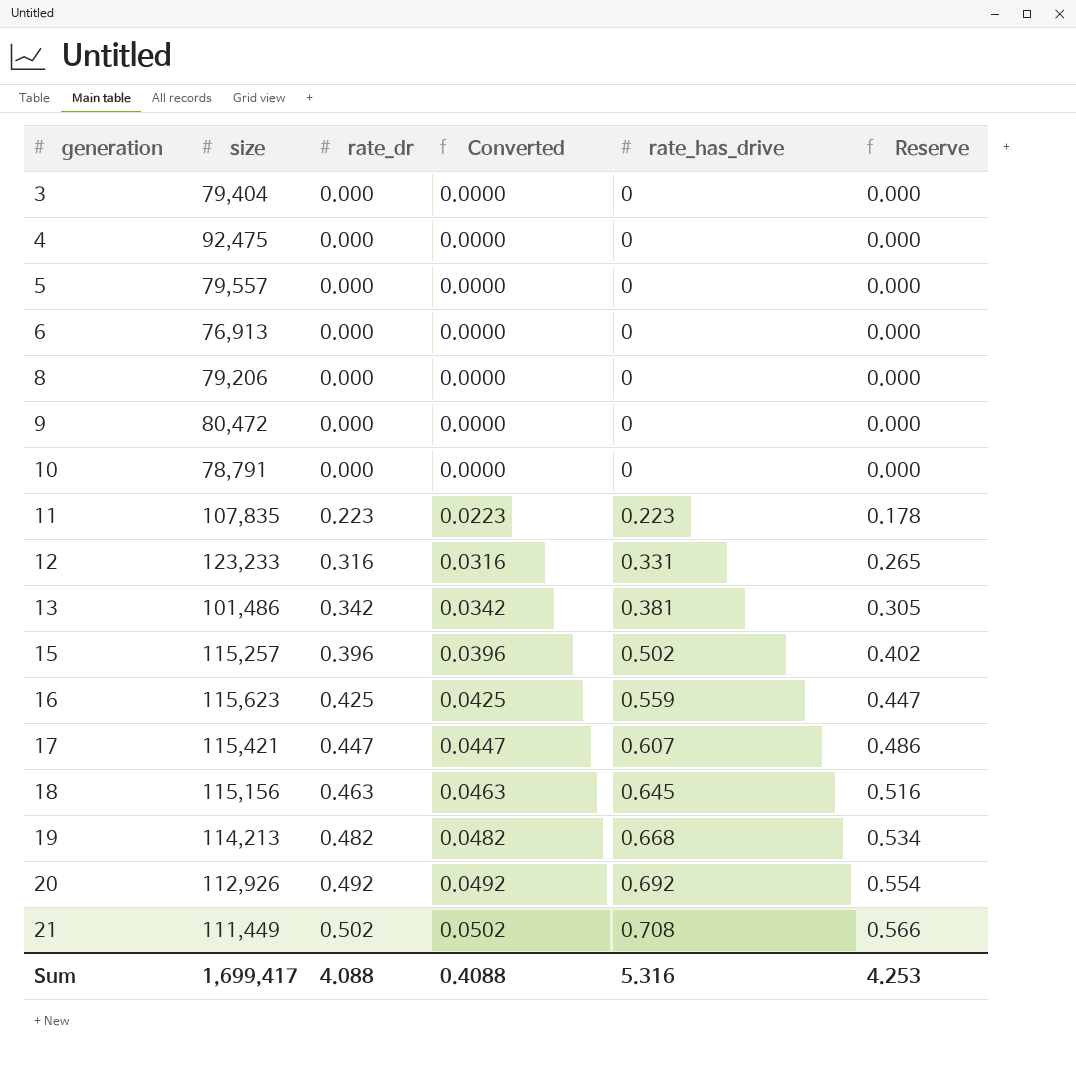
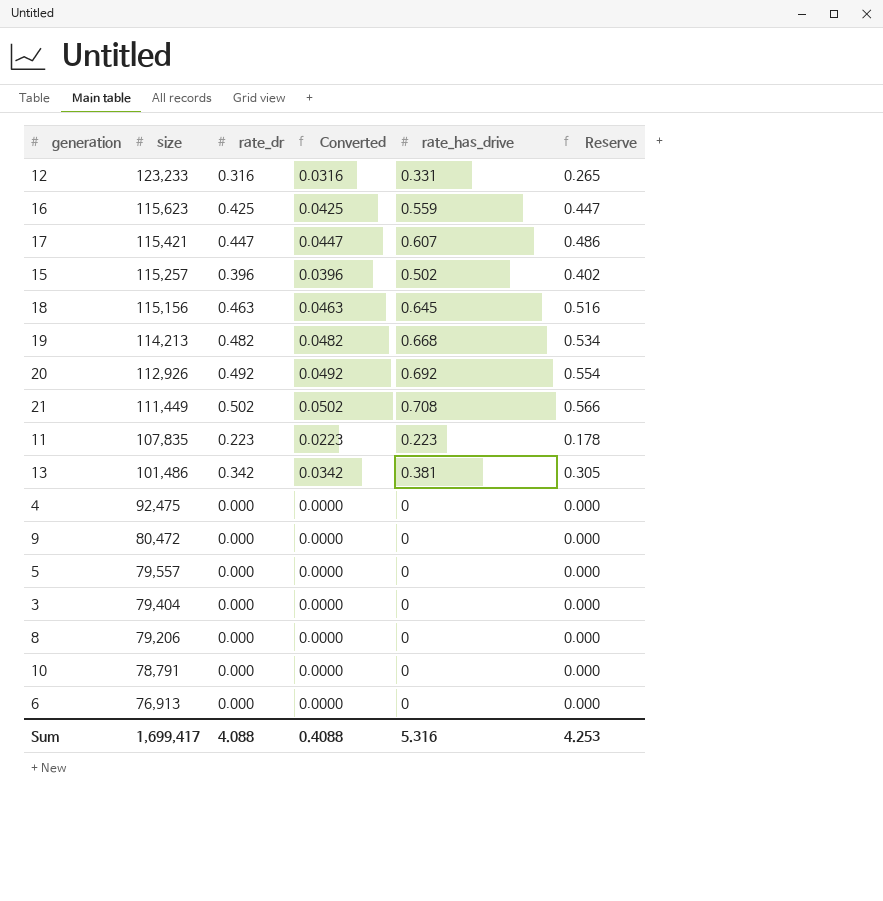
row order: generation ascending -> size descending

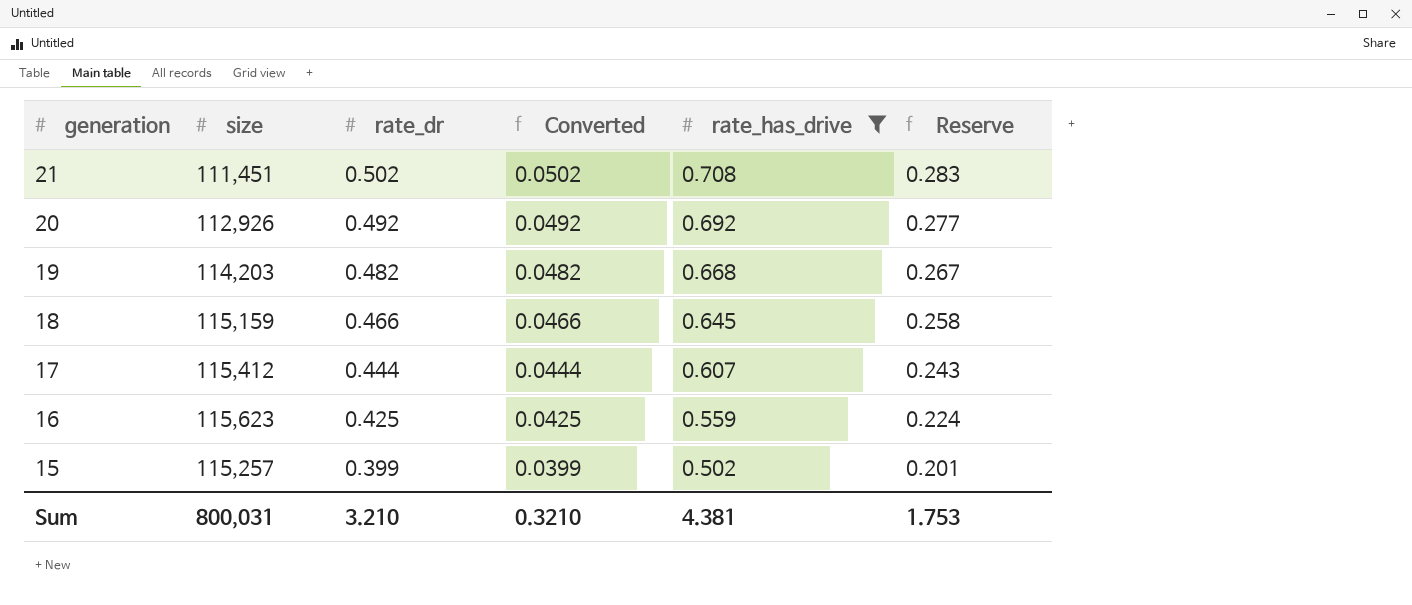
filter: none -> rate_has_drive >= 0.502
row order: size descending -> generation descending
column Reserve | formula: [rate_has_drive] * 0.8 -> [rate_has_drive] * 0.4
21 | size: 111,449 -> 111,451
19 | size: 114,213 -> 114,203
18 | size: 115,156 -> 115,159
18 | rate_dr: 0.463 -> 0.466
18 | Converted: 0.0463 -> 0.0466
17 | size: 115,421 -> 115,412
17 | rate_dr: 0.447 -> 0.444
17 | Converted: 0.0447 -> 0.0444
15 | rate_dr: 0.396 -> 0.399
15 | Converted: 0.0396 -> 0.0399
Sum | size: 1,699,417 -> 800,031
Sum | rate_dr: 4.088 -> 3.210
Sum | Converted: 0.4088 -> 0.3210
Sum | rate_has_drive: 5.316 -> 4.381
Sum | Reserve: 4.253 -> 1.753

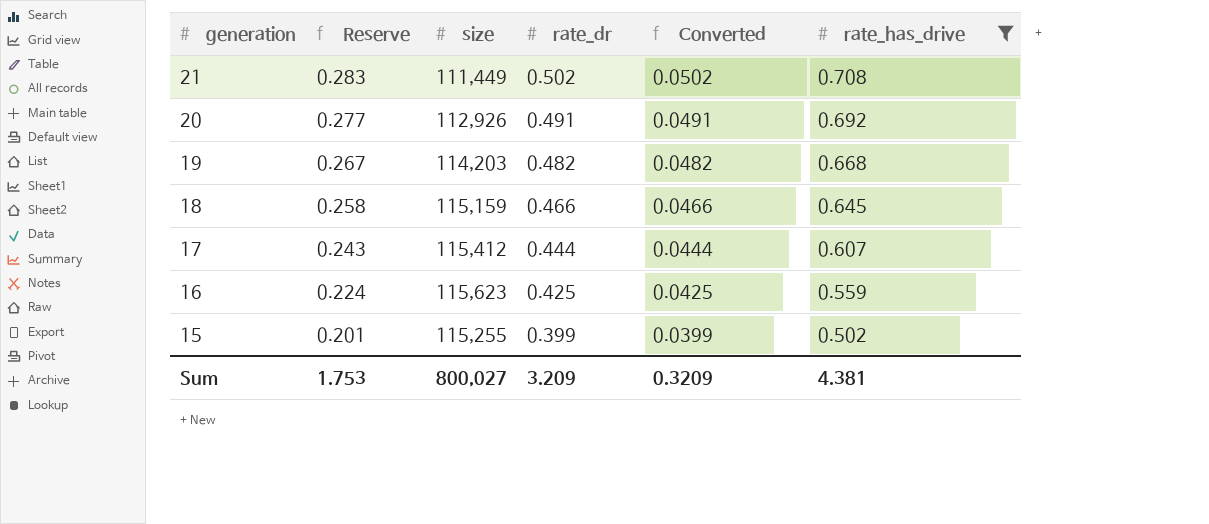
column Reserve | position: 6 -> 2
21 | size: 111,451 -> 111,449
20 | rate_dr: 0.492 -> 0.491
20 | Converted: 0.0492 -> 0.0491
15 | size: 115,257 -> 115,255
Sum | size: 800,031 -> 800,027
Sum | rate_dr: 3.210 -> 3.209
Sum | Converted: 0.3210 -> 0.3209

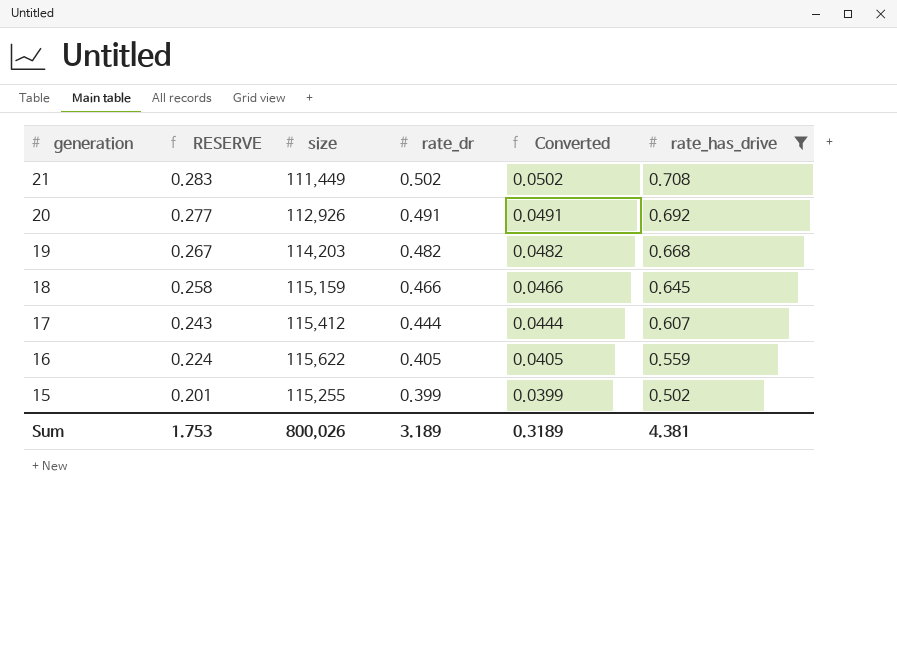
column name: Reserve -> RESERVE
16 | size: 115,623 -> 115,622
16 | rate_dr: 0.425 -> 0.405
16 | Converted: 0.0425 -> 0.0405
Sum | size: 800,027 -> 800,026
Sum | rate_dr: 3.209 -> 3.189
Sum | Converted: 0.3209 -> 0.3189

